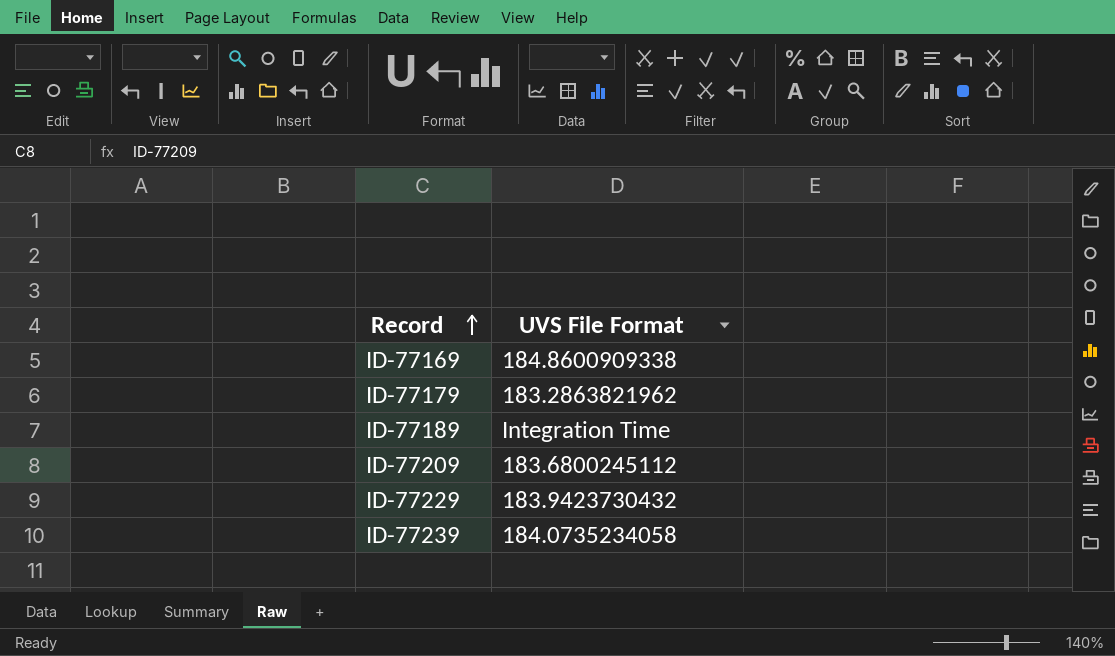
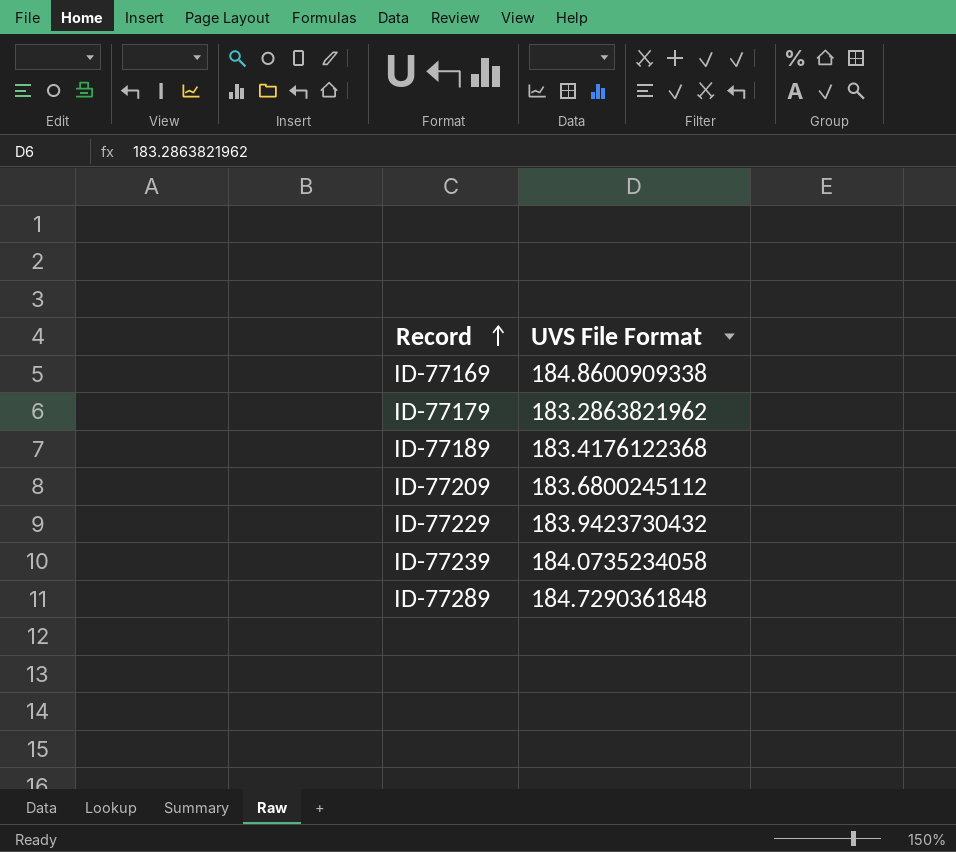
ID-77189 | UVS File Format: Integration Time -> 183.4176122368
row ID-77289: none -> 184.7290361848

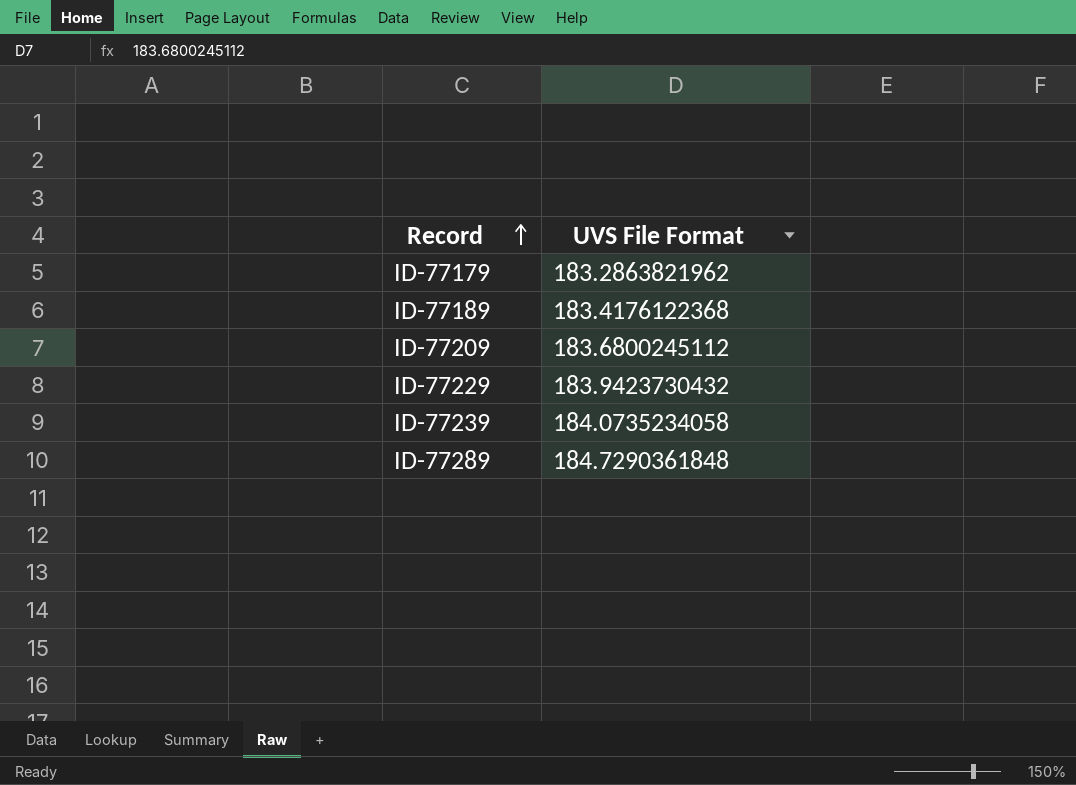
row ID-77169: 184.8600909338 -> none

